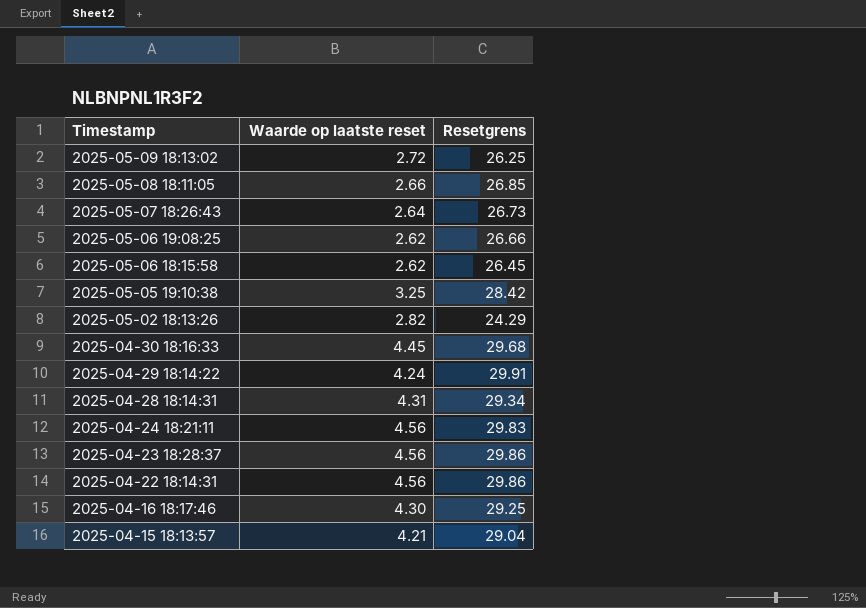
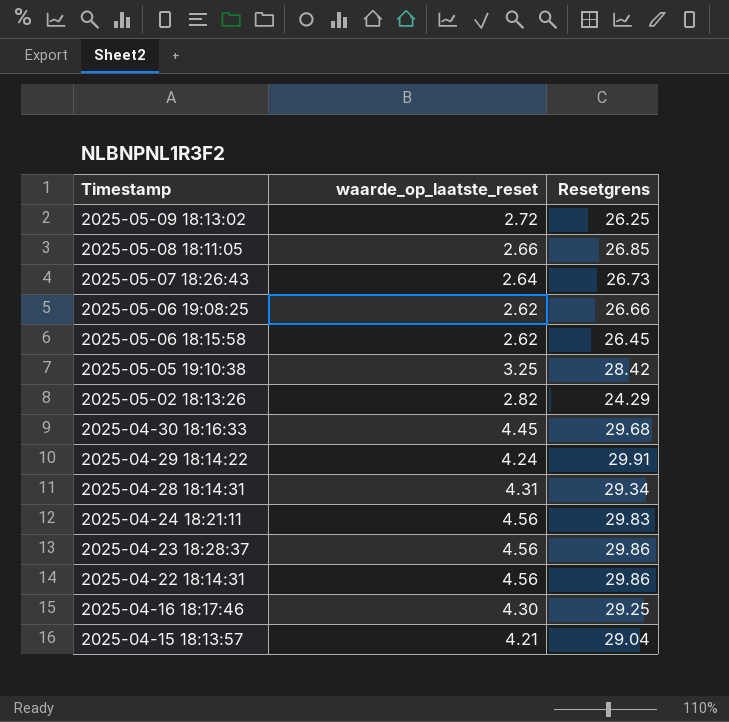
column name: Waarde op laatste reset -> waarde_op_laatste_reset

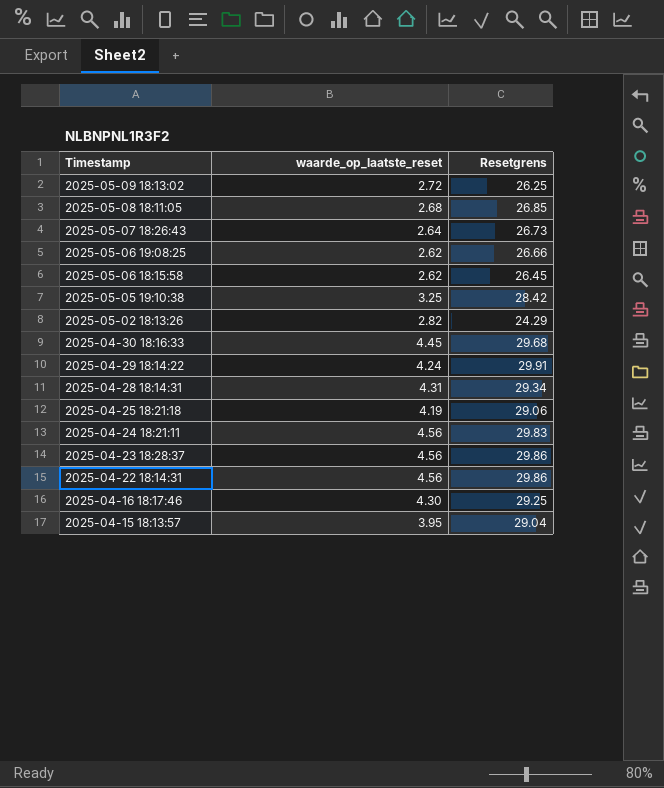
2025-05-08 18:11:05 | waarde_op_laatste_reset: 2.66 -> 2.68
row 2025-04-25 18:21:18: none -> 4.19 | 29.06
2025-04-15 18:13:57 | waarde_op_laatste_reset: 4.21 -> 3.95

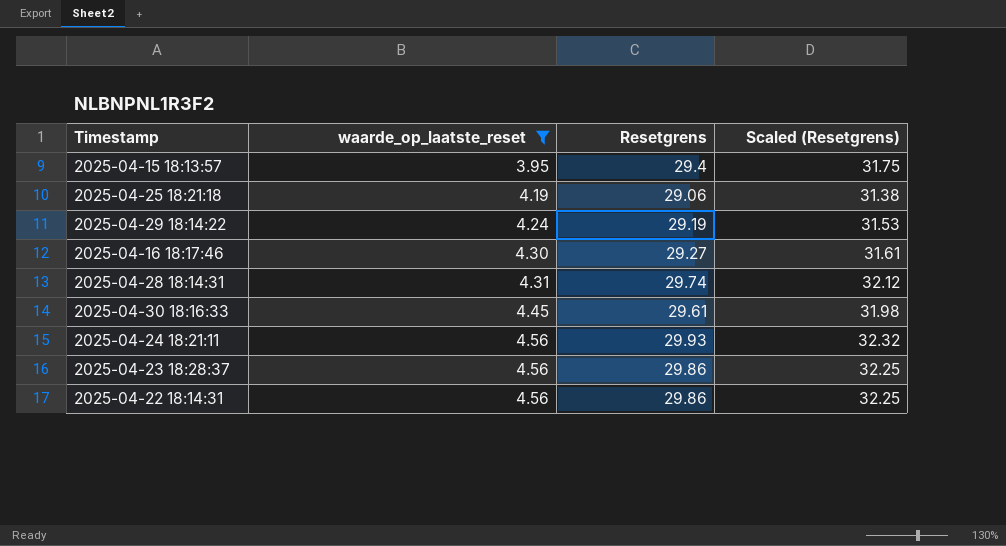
filter: none -> waarde_op_laatste_reset >= 3.95
row order: Timestamp descending -> waarde_op_laatste_reset ascending
column Scaled (Resetgrens) | formula: none -> [Resetgrens] * 1.08
2025-04-15 18:13:57 | Resetgrens: 29.04 -> 29.4
2025-04-29 18:14:22 | Resetgrens: 29.91 -> 29.19
2025-04-16 18:17:46 | Resetgrens: 29.25 -> 29.27
2025-04-28 18:14:31 | Resetgrens: 29.34 -> 29.74
2025-04-30 18:16:33 | Resetgrens: 29.68 -> 29.61
2025-04-24 18:21:11 | Resetgrens: 29.83 -> 29.93

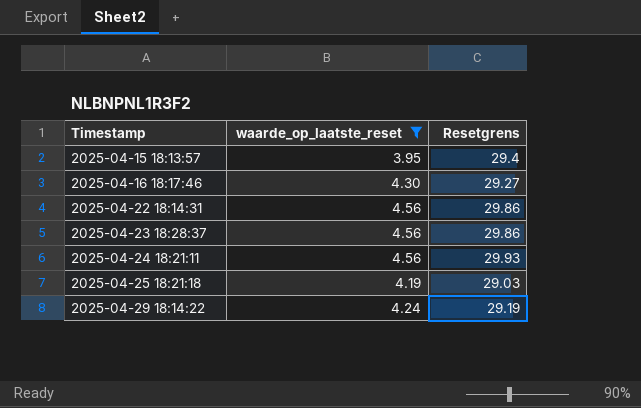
row order: waarde_op_laatste_reset ascending -> Timestamp ascending
column Scaled (Resetgrens) | formula: [Resetgrens] * 1.08 -> none
row 2025-04-28 18:14:31: 4.31 | 29.74 | 32.12 -> none
row 2025-04-30 18:16:33: 4.45 | 29.61 | 31.98 -> none
2025-04-25 18:21:18 | Resetgrens: 29.06 -> 29.03

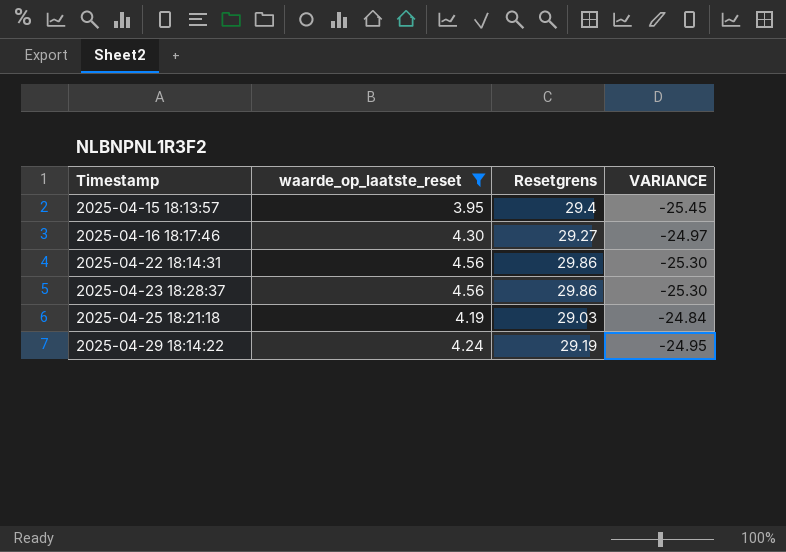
column VARIANCE | formula: none -> [waarde_op_laatste_reset] - [Resetgrens]
row 2025-04-24 18:21:11: 4.56 | 29.93 -> none

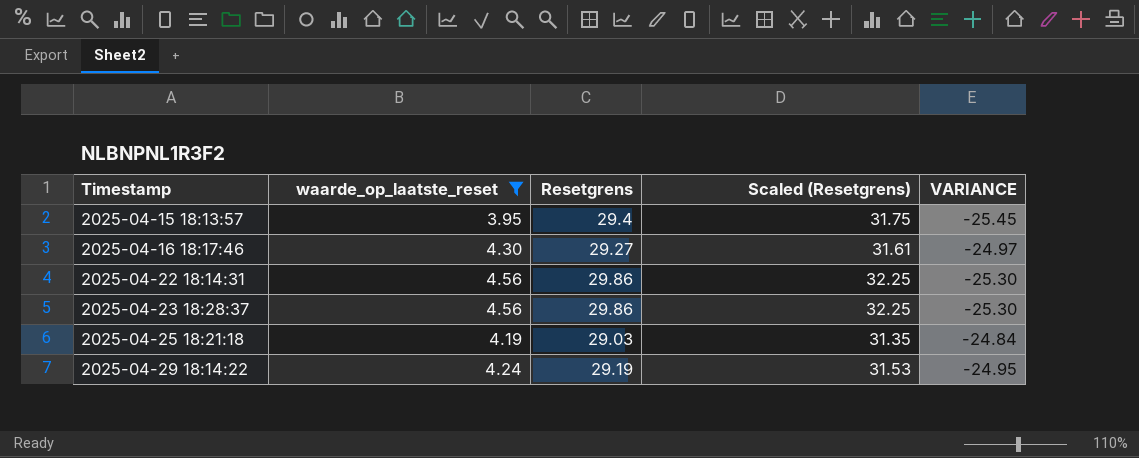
column Scaled (Resetgrens) | formula: none -> [Resetgrens] * 1.08

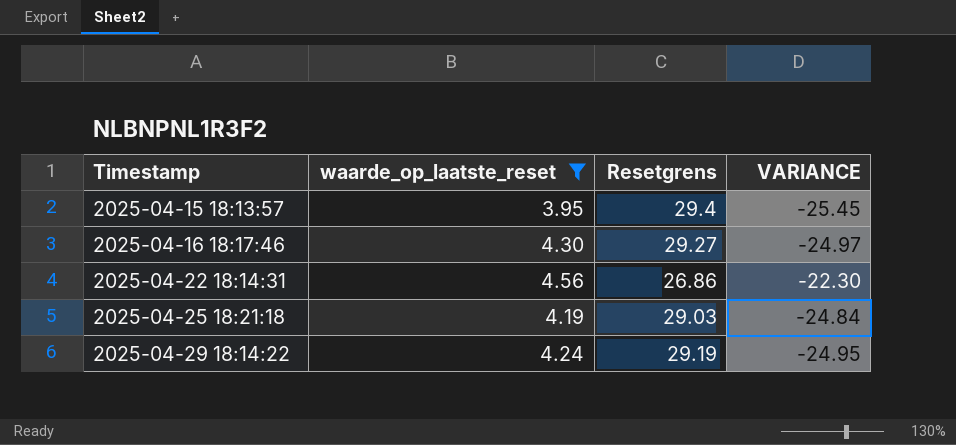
column Scaled (Resetgrens) | formula: [Resetgrens] * 1.08 -> none
row 2025-04-23 18:28:37: 4.56 | 29.86 | 32.25 | -25.30 -> none
2025-04-22 18:14:31 | Resetgrens: 29.86 -> 26.86
2025-04-22 18:14:31 | VARIANCE: -25.30 -> -22.30

